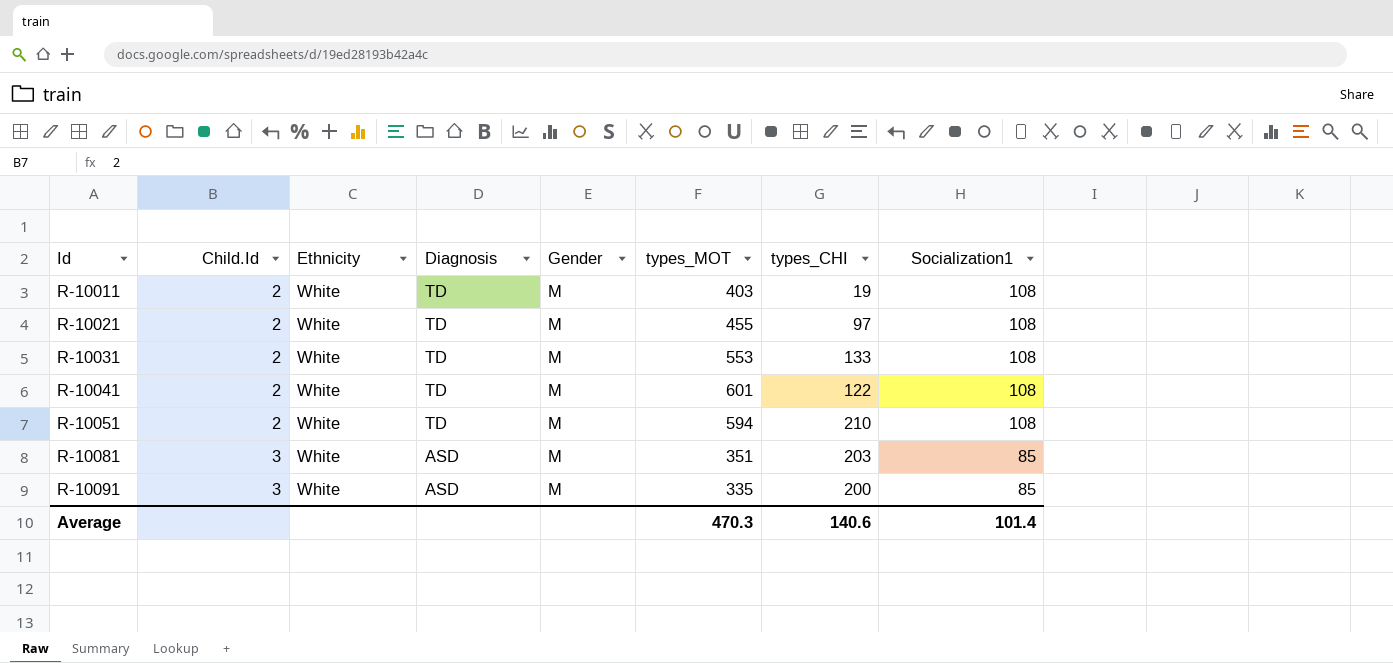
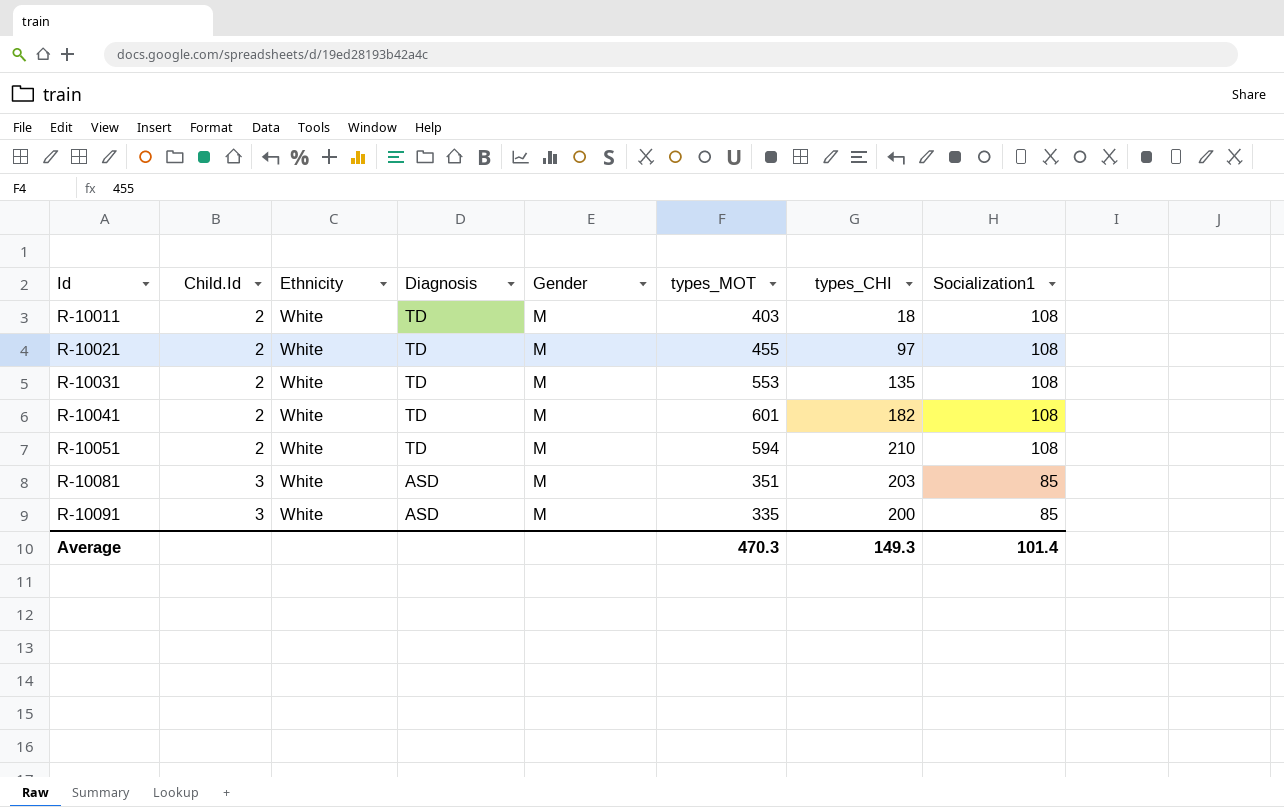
R-10011 | types_CHI: 19 -> 18
R-10031 | types_CHI: 133 -> 135
R-10041 | types_CHI: 122 -> 182
Average | types_CHI: 140.6 -> 149.3

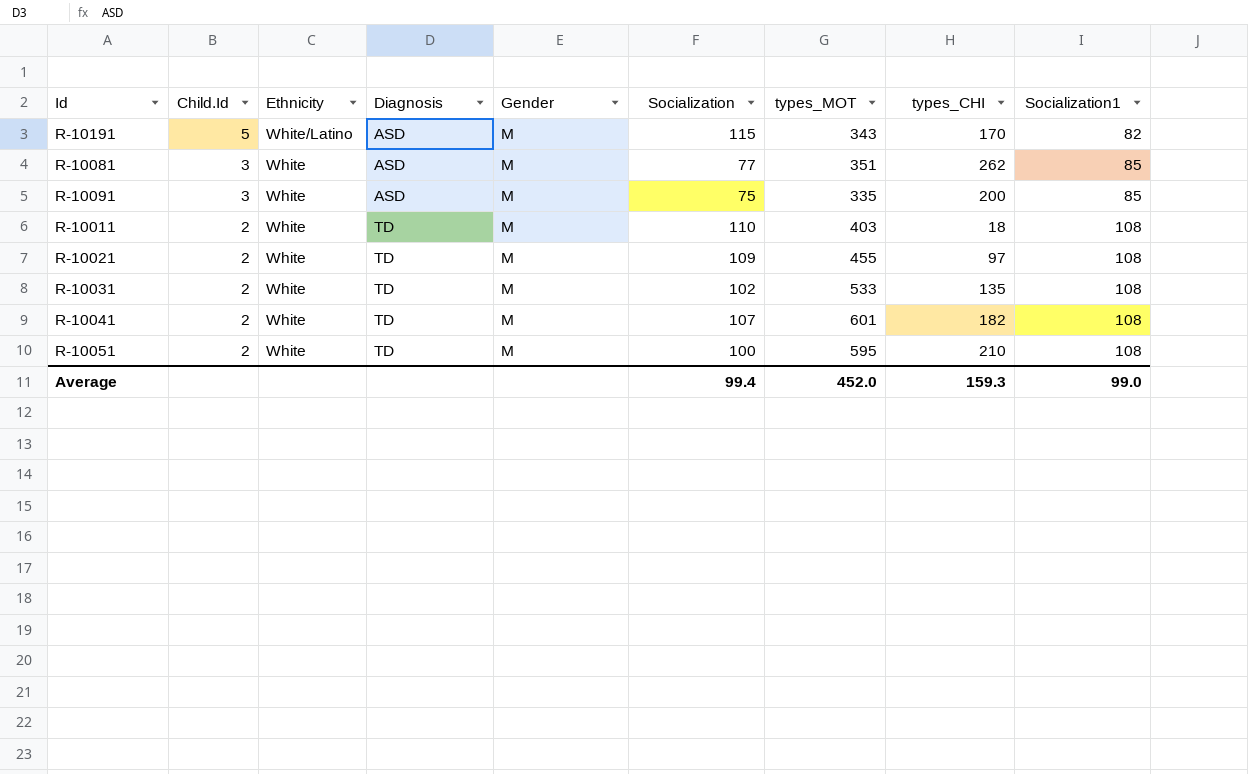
row order: Id ascending -> Child.Id descending
column Socialization | position: none -> 6
row R-10191: none -> 5 | White/Latino | ASD | M | 115 | 343 | 170 | 82
R-10081 | types_CHI: 203 -> 262
R-10031 | types_MOT: 553 -> 533
R-10051 | types_MOT: 594 -> 595
Average | types_MOT: 470.3 -> 452.0
Average | types_CHI: 149.3 -> 159.3
Average | Socialization1: 101.4 -> 99.0

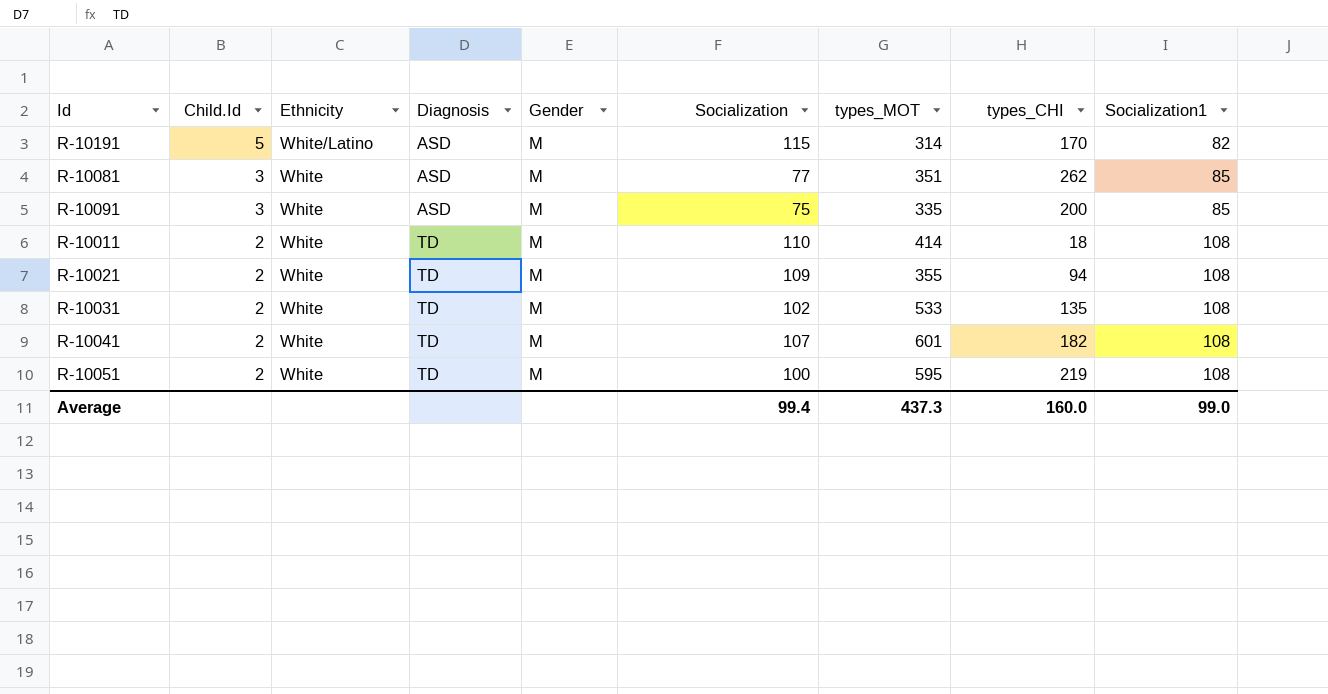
R-10191 | types_MOT: 343 -> 314
R-10011 | types_MOT: 403 -> 414
R-10021 | types_MOT: 455 -> 355
R-10021 | types_CHI: 97 -> 94
R-10051 | types_CHI: 210 -> 219
Average | types_MOT: 452.0 -> 437.3
Average | types_CHI: 159.3 -> 160.0

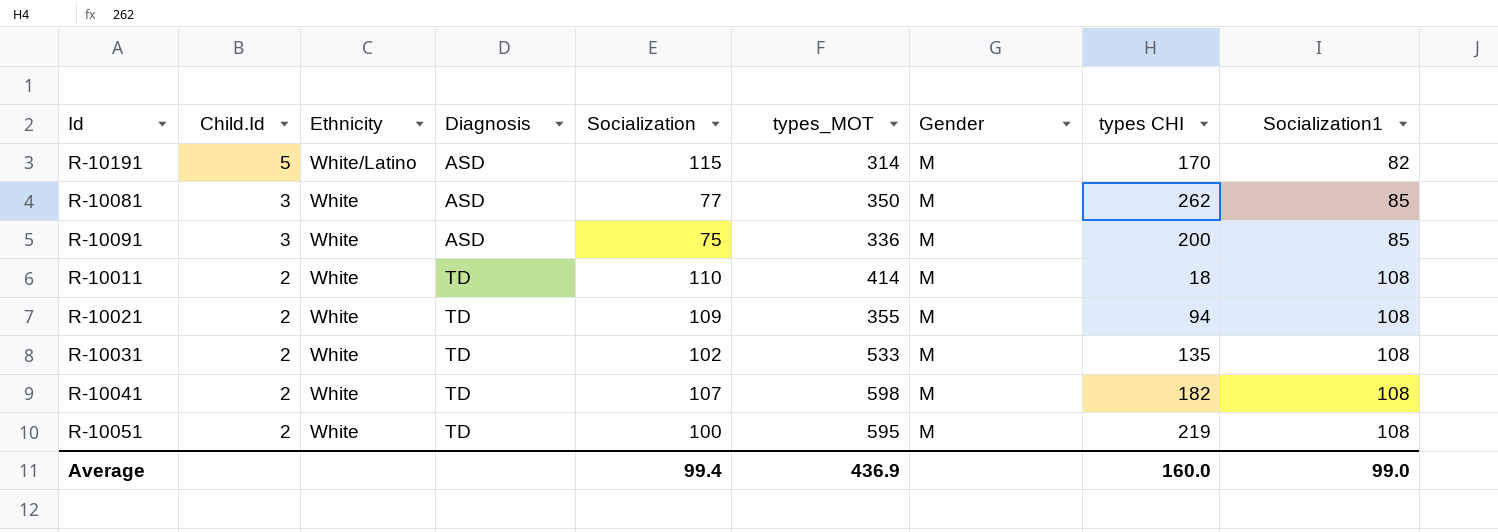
column Gender | position: 5 -> 7
column name: types_CHI -> types CHI
R-10081 | types_MOT: 351 -> 350
R-10091 | types_MOT: 335 -> 336
R-10041 | types_MOT: 601 -> 598
Average | types_MOT: 437.3 -> 436.9

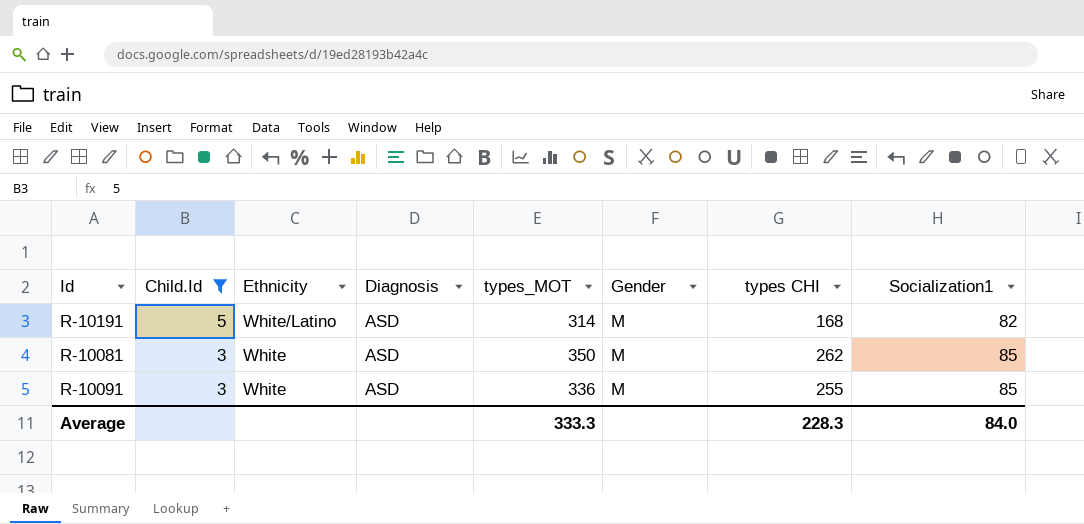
filter: none -> Child.Id != 2
column Socialization | position: 5 -> none
R-10191 | types CHI: 170 -> 168
R-10091 | types CHI: 200 -> 255
Average | types_MOT: 436.9 -> 333.3
Average | types CHI: 160.0 -> 228.3
Average | Socialization1: 99.0 -> 84.0

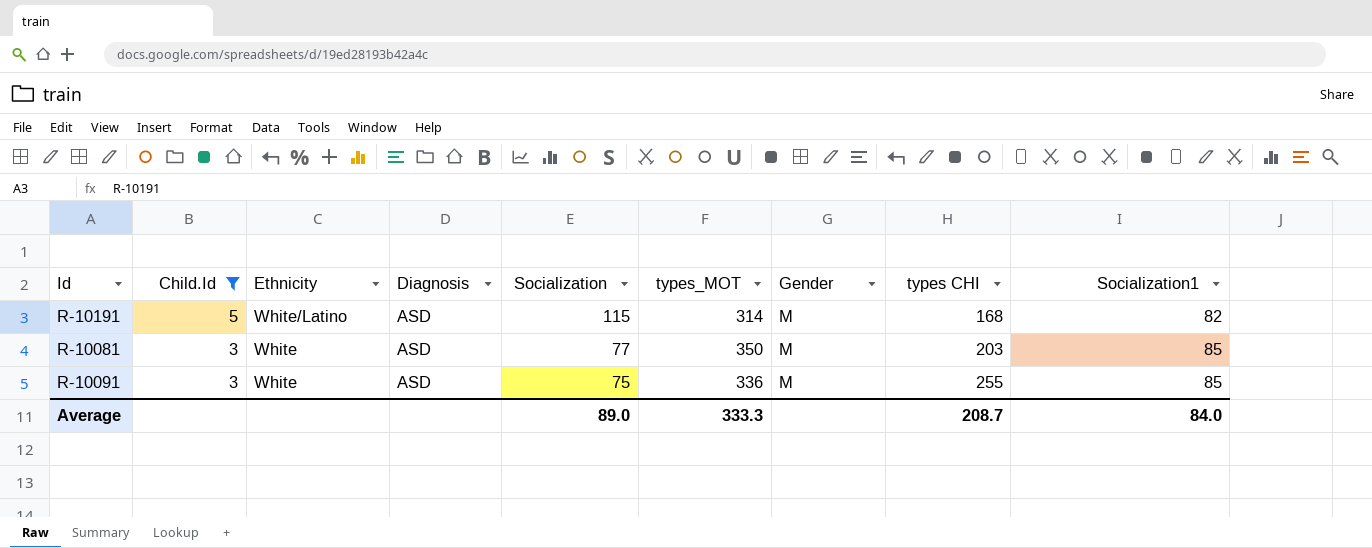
column Socialization | position: none -> 5
R-10081 | types CHI: 262 -> 203
Average | types CHI: 228.3 -> 208.7

